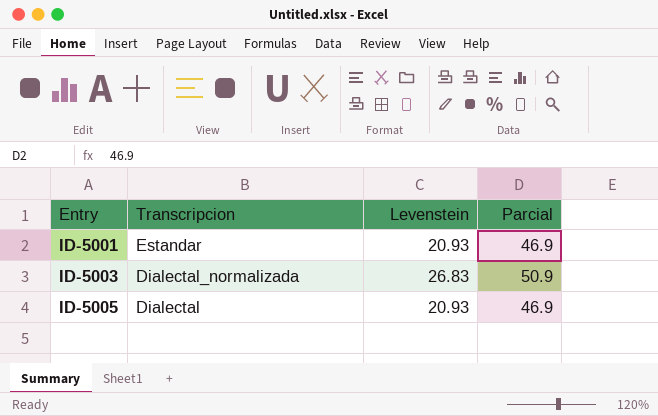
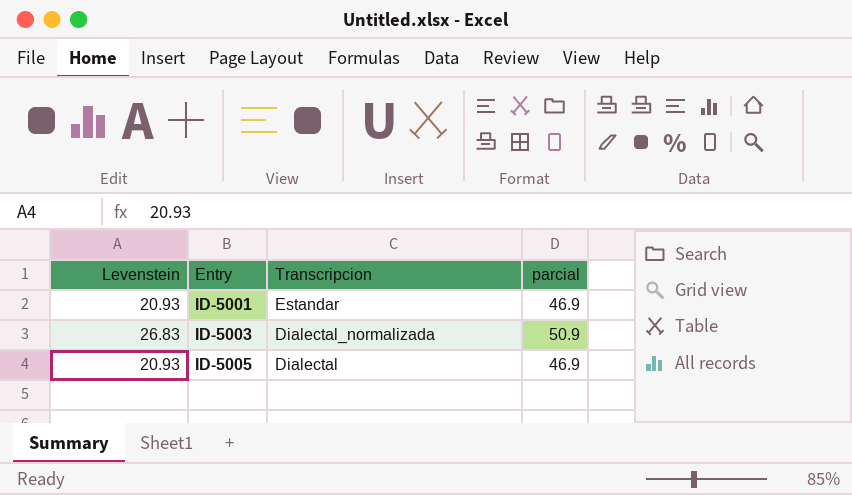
column Levenstein | position: 3 -> 1
column name: Parcial -> parcial

